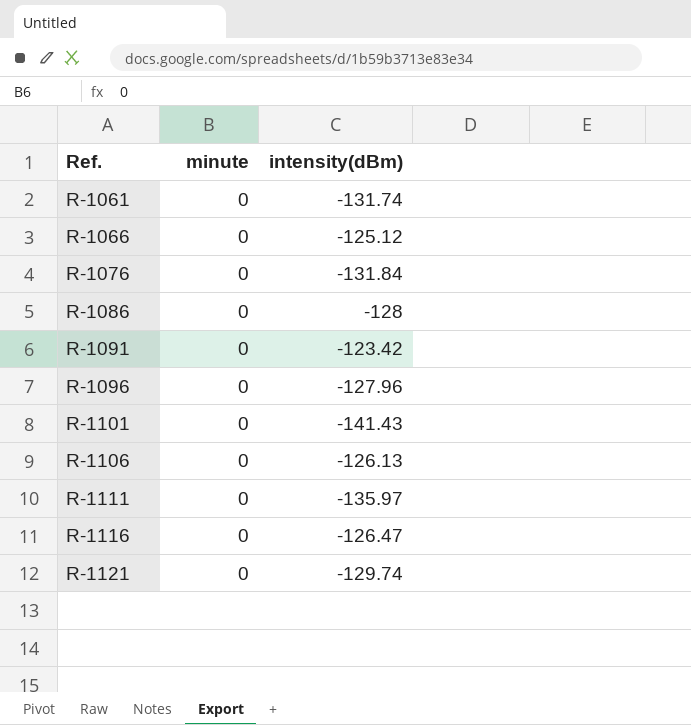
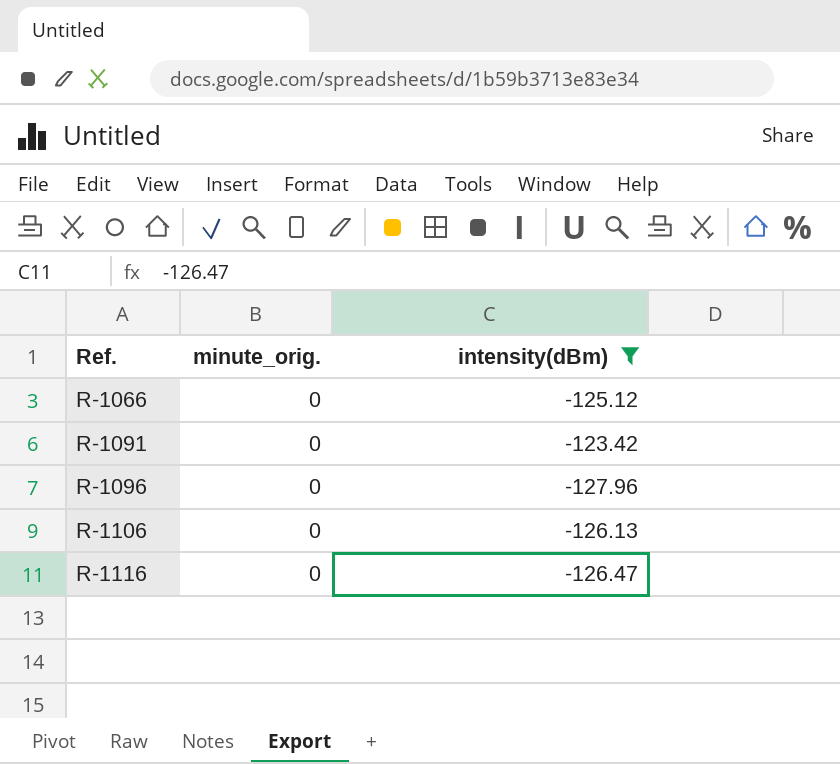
filter: none -> intensity(dBm) >= -127.96
column name: minute -> minute_orig.

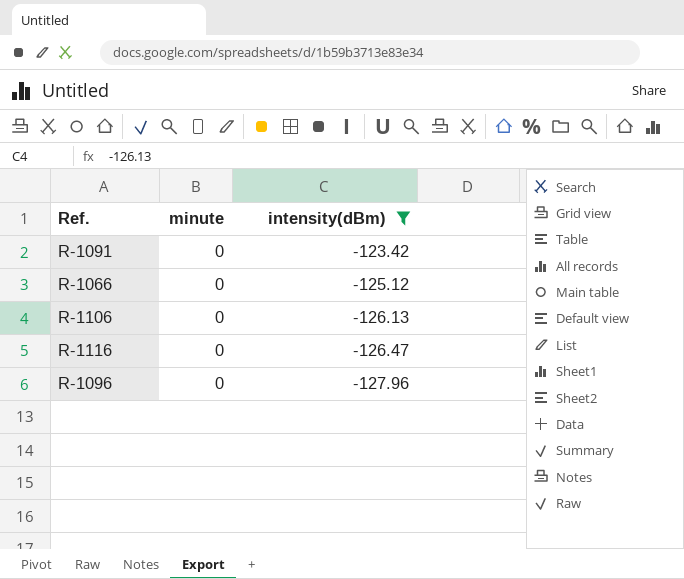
row order: Ref. ascending -> intensity(dBm) descending
column name: minute_orig. -> minute

